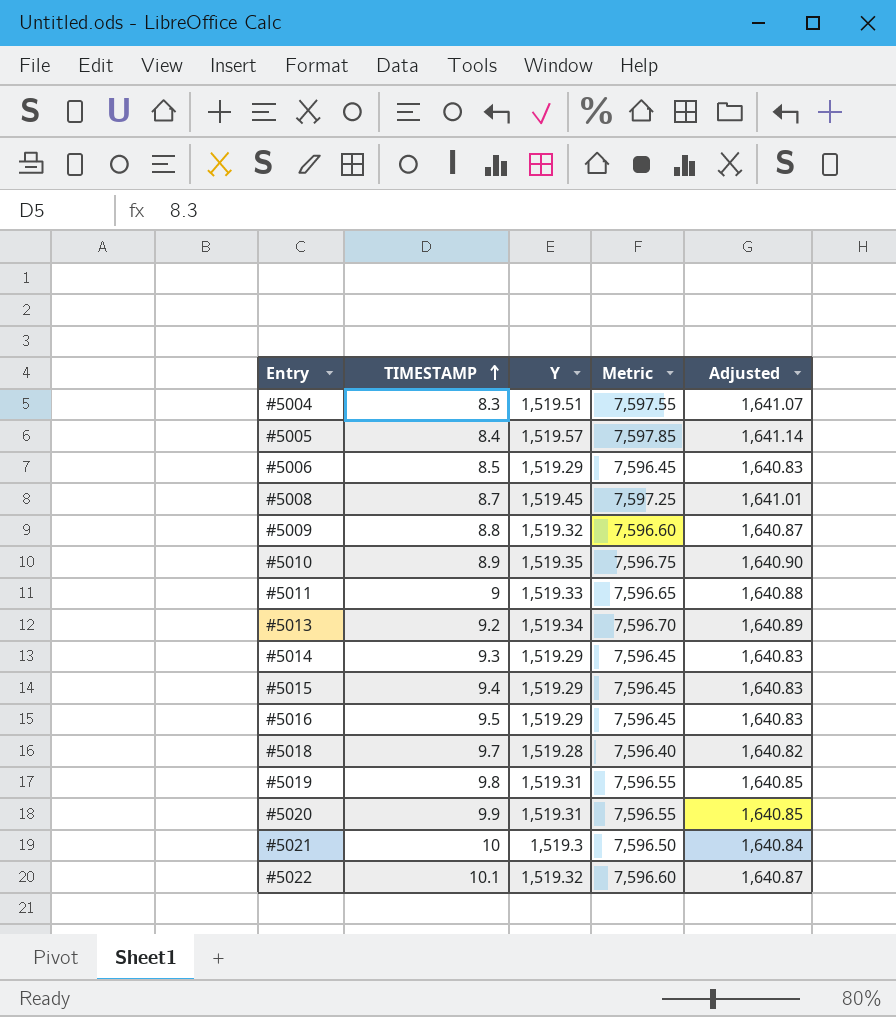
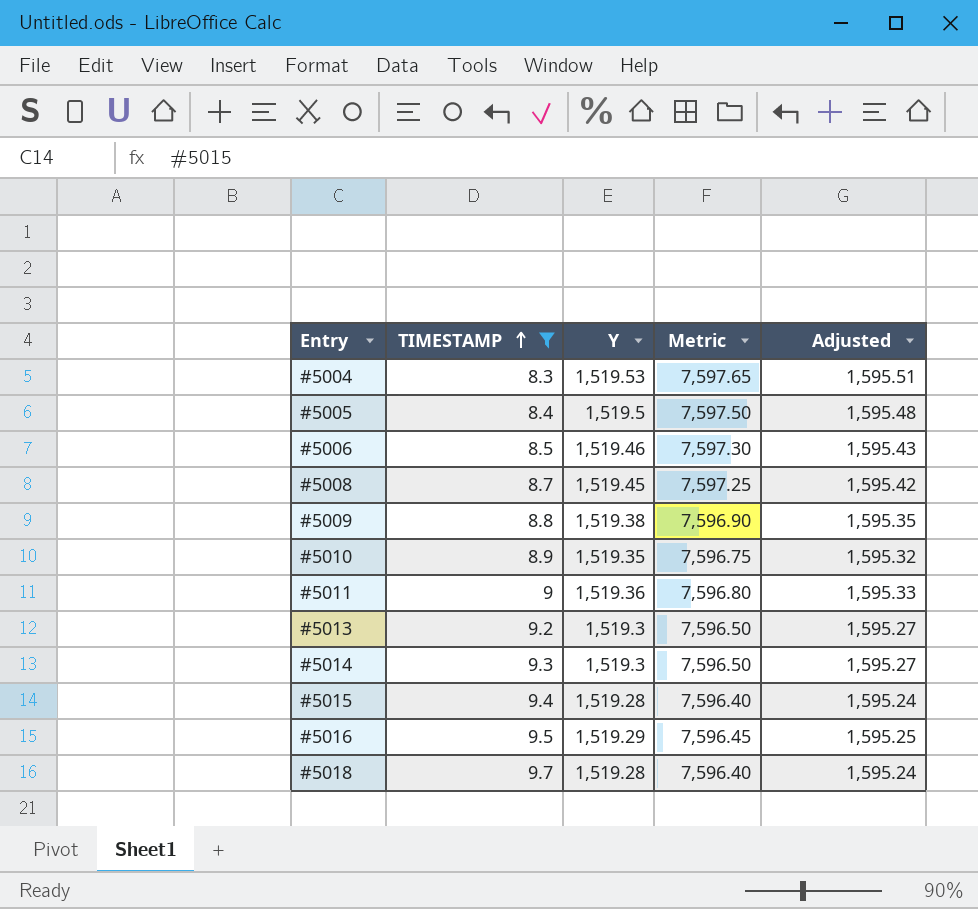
filter: none -> TIMESTAMP <= 9.7
column Adjusted | formula: [Y] * 1.08 -> [Y] * 1.05
#5004 | Y: 1,519.51 -> 1,519.53
#5004 | Metric: 7,597.55 -> 7,597.65
#5005 | Y: 1,519.57 -> 1,519.5
#5005 | Metric: 7,597.85 -> 7,597.50
#5006 | Y: 1,519.29 -> 1,519.46
#5006 | Metric: 7,596.45 -> 7,597.30
#5009 | Y: 1,519.32 -> 1,519.38
#5009 | Metric: 7,596.60 -> 7,596.90
#5011 | Y: 1,519.33 -> 1,519.36
#5011 | Metric: 7,596.65 -> 7,596.80
#5013 | Y: 1,519.34 -> 1,519.3
#5013 | Metric: 7,596.70 -> 7,596.50
#5014 | Y: 1,519.29 -> 1,519.3
#5014 | Metric: 7,596.45 -> 7,596.50
#5015 | Y: 1,519.29 -> 1,519.28
#5015 | Metric: 7,596.45 -> 7,596.40

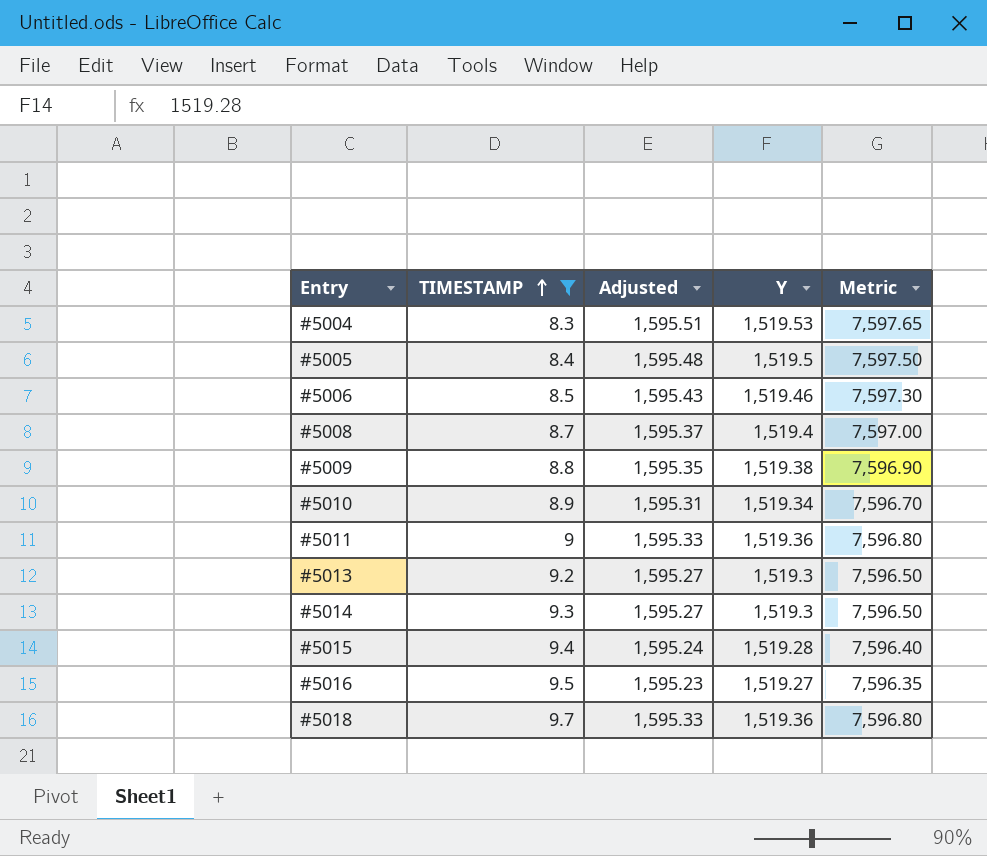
column Adjusted | position: 5 -> 3
#5008 | Adjusted: 1,595.42 -> 1,595.37
#5008 | Y: 1,519.45 -> 1,519.4
#5008 | Metric: 7,597.25 -> 7,597.00
#5010 | Adjusted: 1,595.32 -> 1,595.31
#5010 | Y: 1,519.35 -> 1,519.34
#5010 | Metric: 7,596.75 -> 7,596.70
#5016 | Adjusted: 1,595.25 -> 1,595.23
#5016 | Y: 1,519.29 -> 1,519.27
#5016 | Metric: 7,596.45 -> 7,596.35
#5018 | Adjusted: 1,595.24 -> 1,595.33
#5018 | Y: 1,519.28 -> 1,519.36
#5018 | Metric: 7,596.40 -> 7,596.80

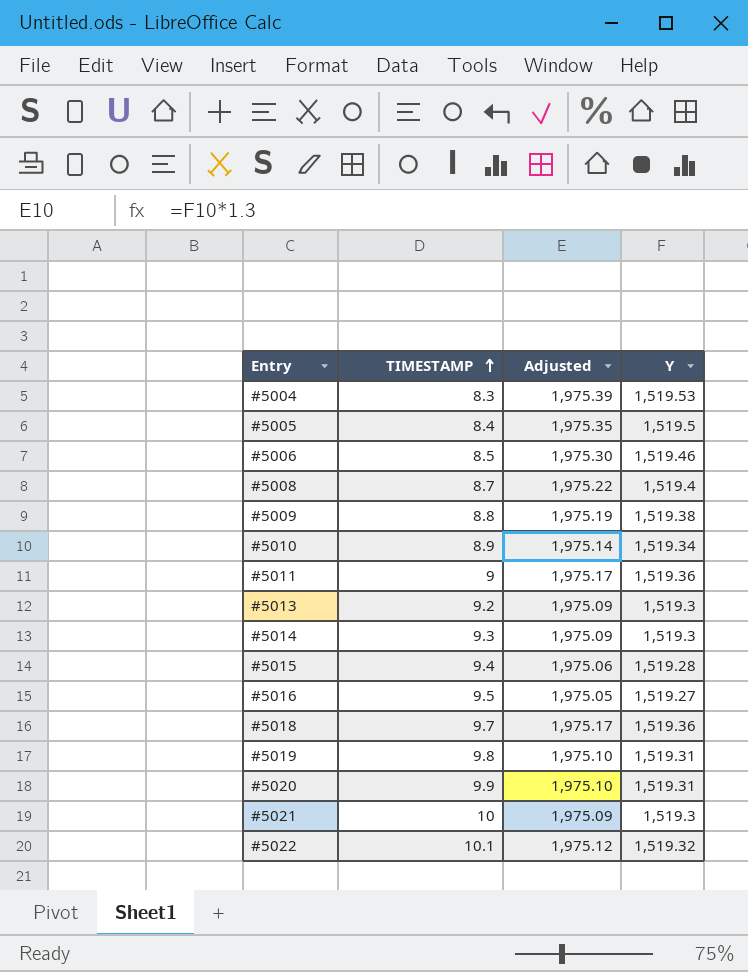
filter: TIMESTAMP <= 9.7 -> none
column Metric | formula: [Y] * 5 -> none
column Adjusted | formula: [Y] * 1.05 -> [Y] * 1.3

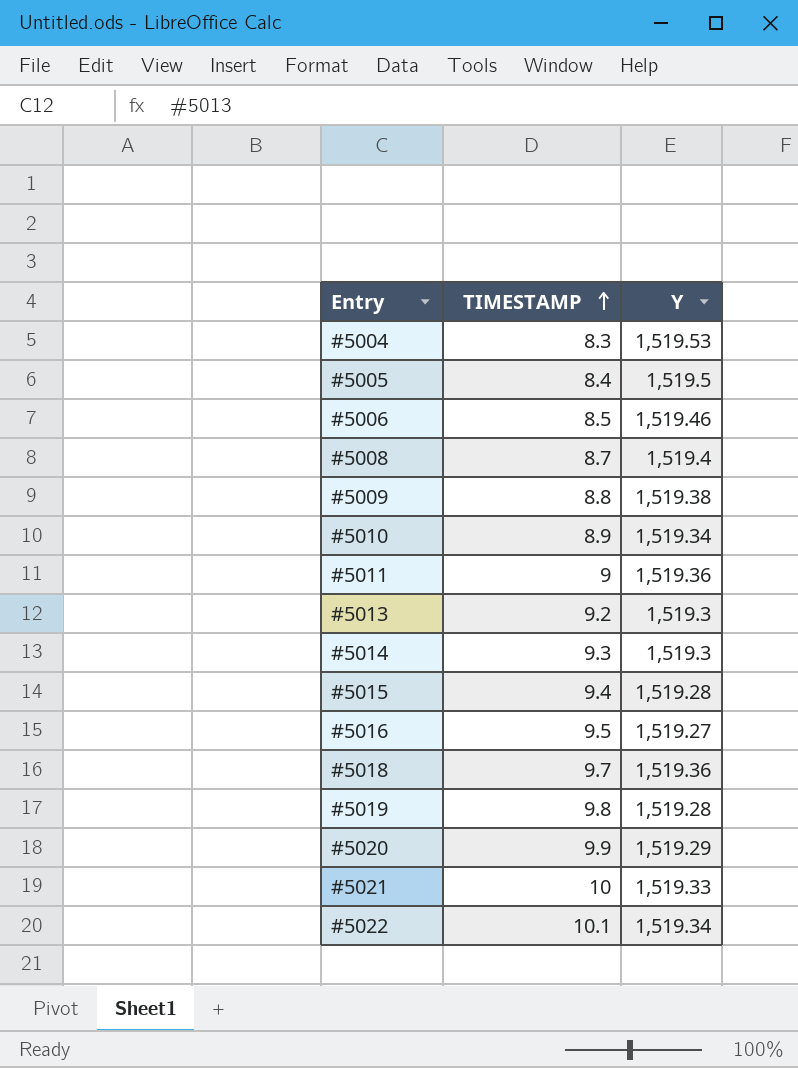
column Adjusted | formula: [Y] * 1.3 -> none
#5019 | Y: 1,519.31 -> 1,519.28
#5020 | Y: 1,519.31 -> 1,519.29
#5021 | Y: 1,519.3 -> 1,519.33
#5022 | Y: 1,519.32 -> 1,519.34

